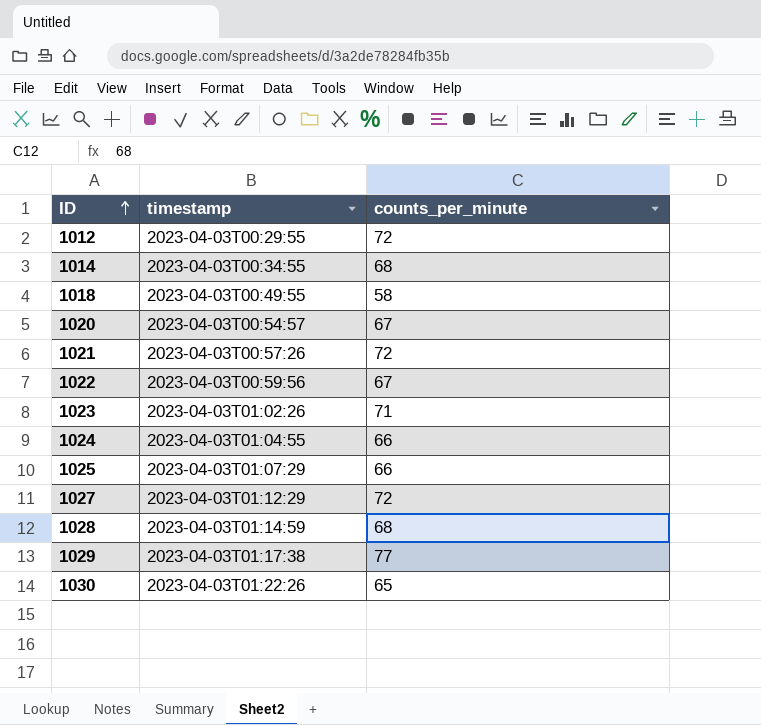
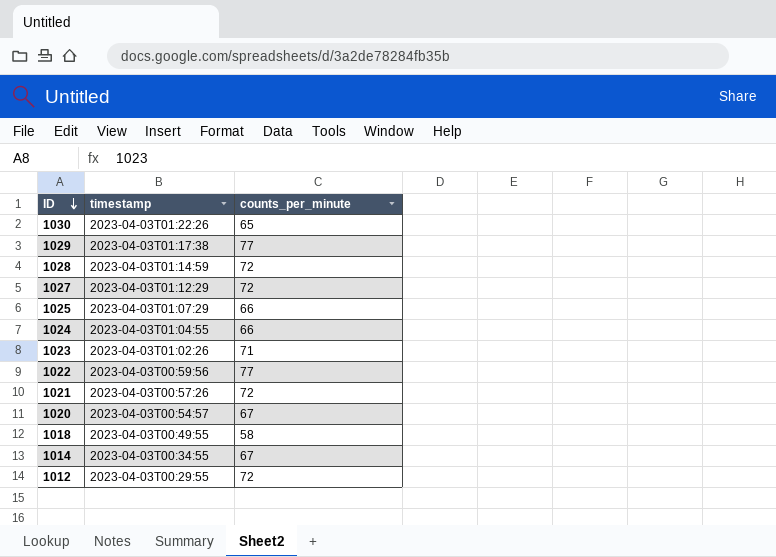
row order: ID ascending -> ID descending
1028 | counts_per_minute: 68 -> 72
1022 | counts_per_minute: 67 -> 77
1014 | counts_per_minute: 68 -> 67

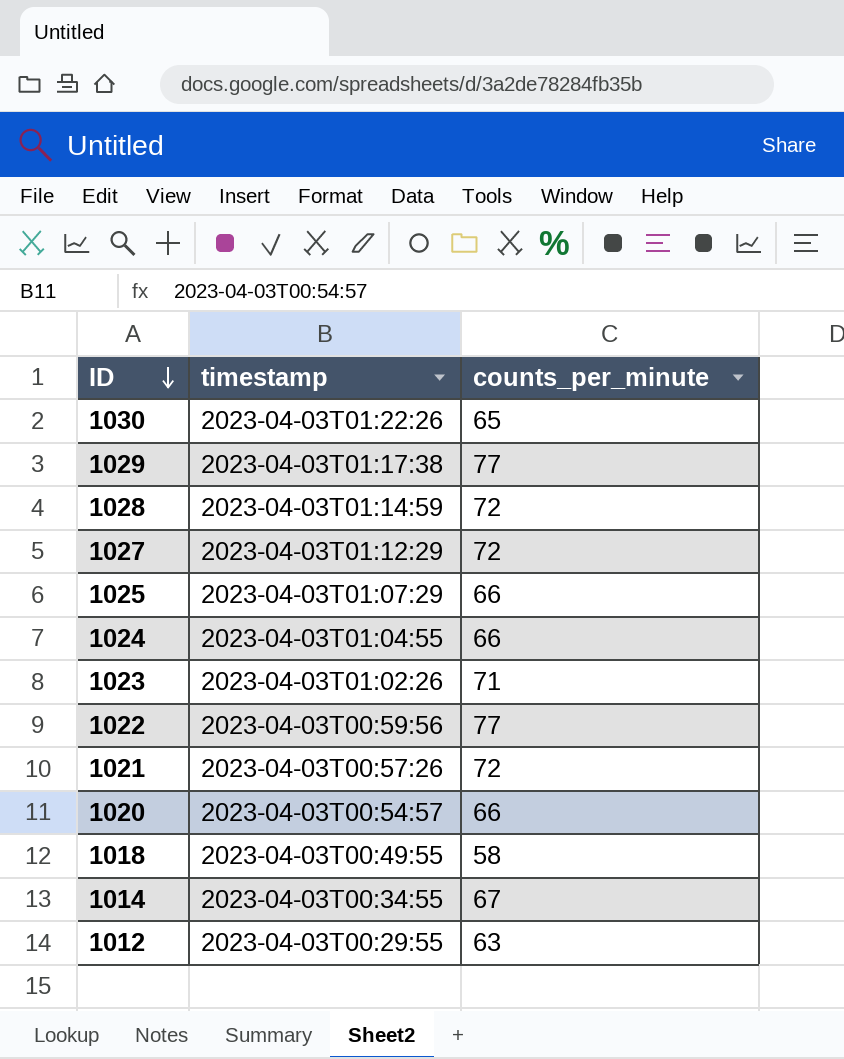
1020 | counts_per_minute: 67 -> 66
1012 | counts_per_minute: 72 -> 63

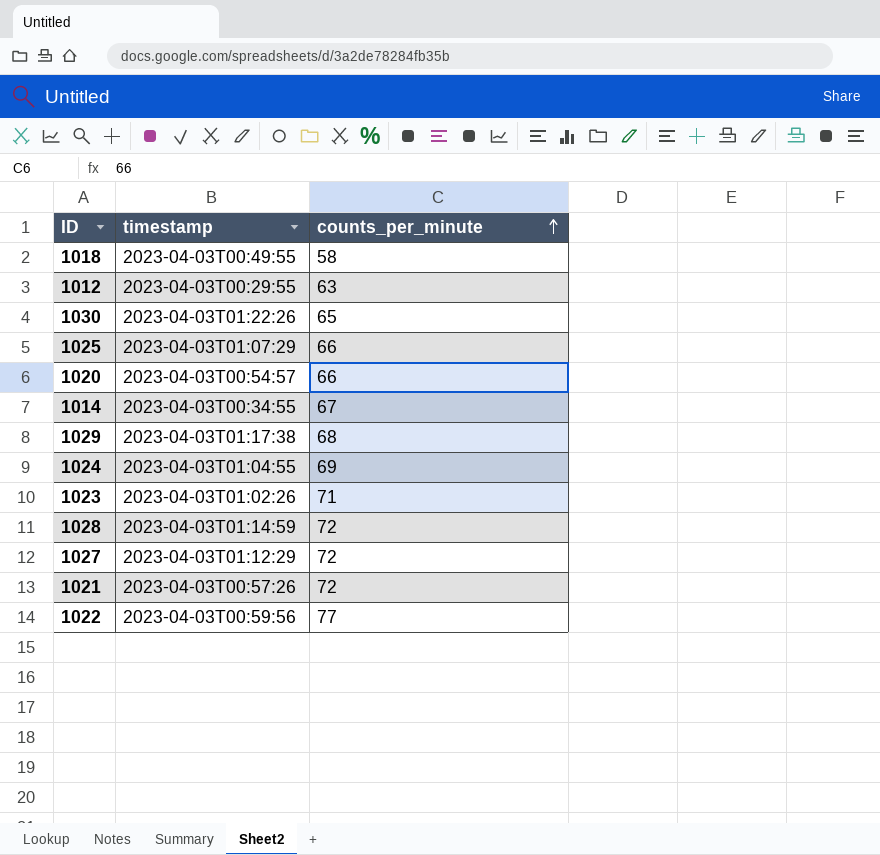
row order: ID descending -> counts_per_minute ascending
1029 | counts_per_minute: 77 -> 68
1024 | counts_per_minute: 66 -> 69

